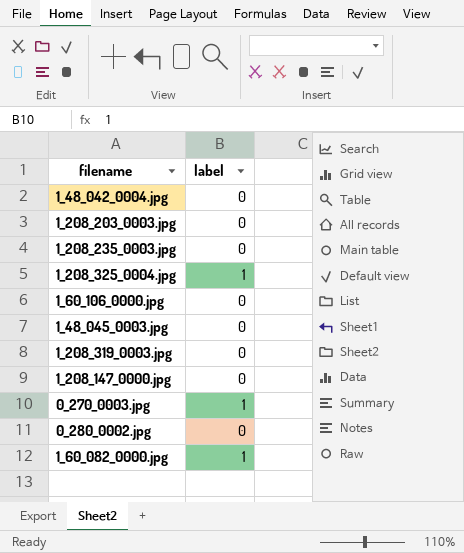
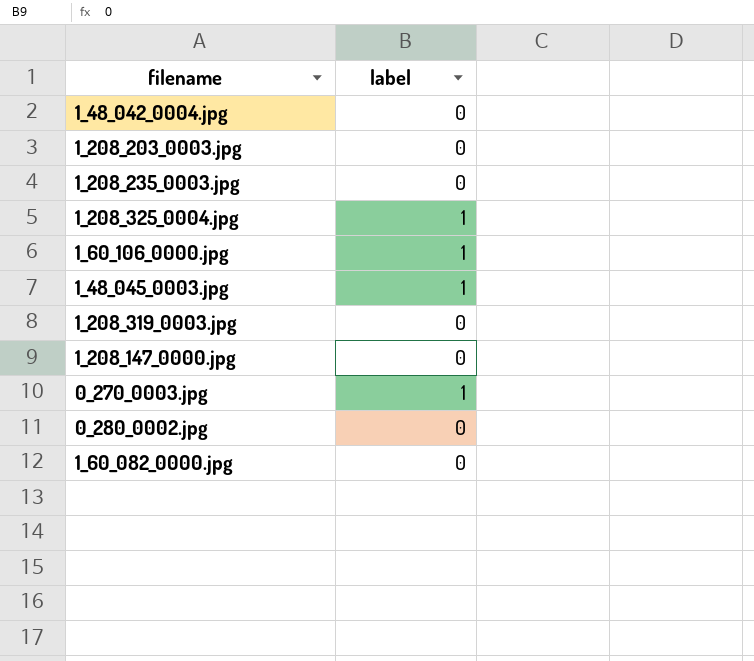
1_60_106_0000.jpg | label: 0 -> 1
1_48_045_0003.jpg | label: 0 -> 1
1_60_082_0000.jpg | label: 1 -> 0

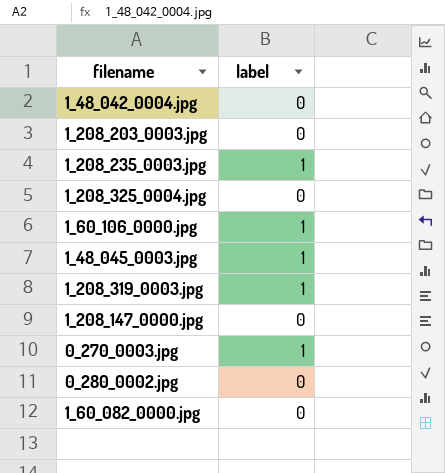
1_208_235_0003.jpg | label: 0 -> 1
1_208_325_0004.jpg | label: 1 -> 0
1_208_319_0003.jpg | label: 0 -> 1

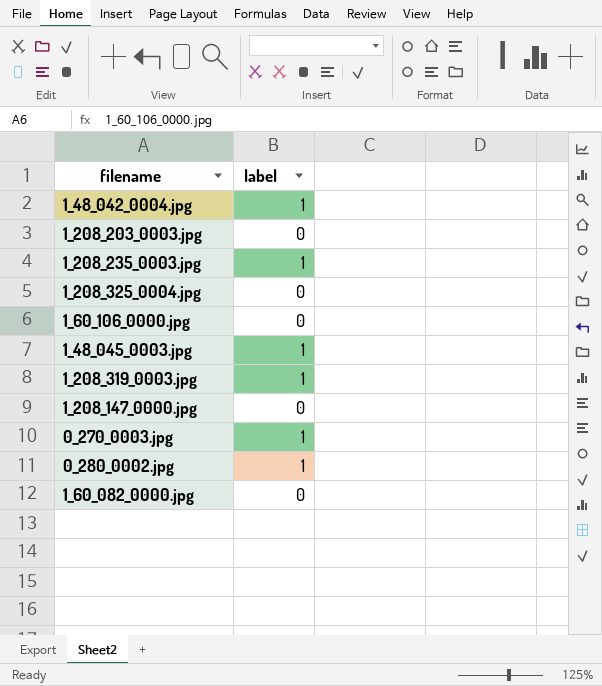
1_48_042_0004.jpg | label: 0 -> 1
1_60_106_0000.jpg | label: 1 -> 0
0_280_0002.jpg | label: 0 -> 1

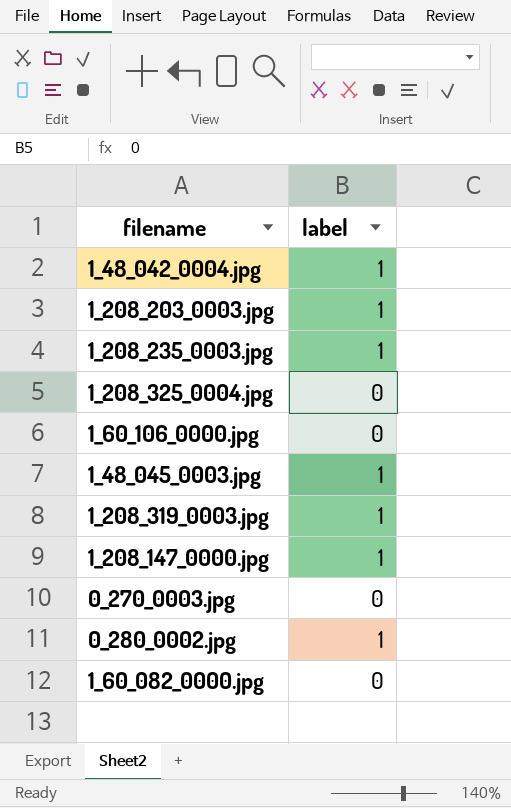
1_208_203_0003.jpg | label: 0 -> 1
1_208_147_0000.jpg | label: 0 -> 1
0_270_0003.jpg | label: 1 -> 0

